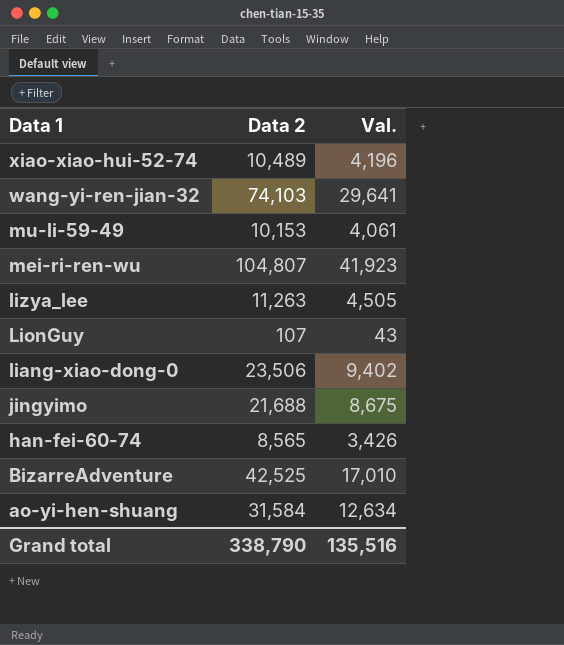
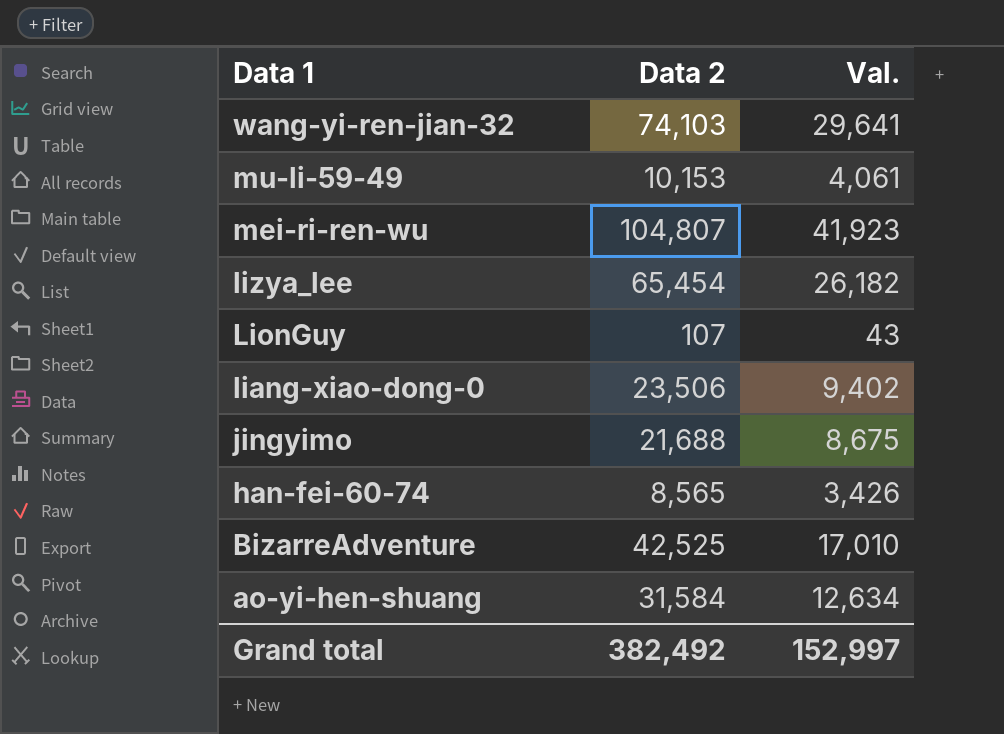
row xiao-xiao-hui-52-74: 10,489 | 4,196 -> none
lizya_lee | Data 2: 11,263 -> 65,454
lizya_lee | Val.: 4,505 -> 26,182
Grand total | Data 2: 338,790 -> 382,492
Grand total | Val.: 135,516 -> 152,997

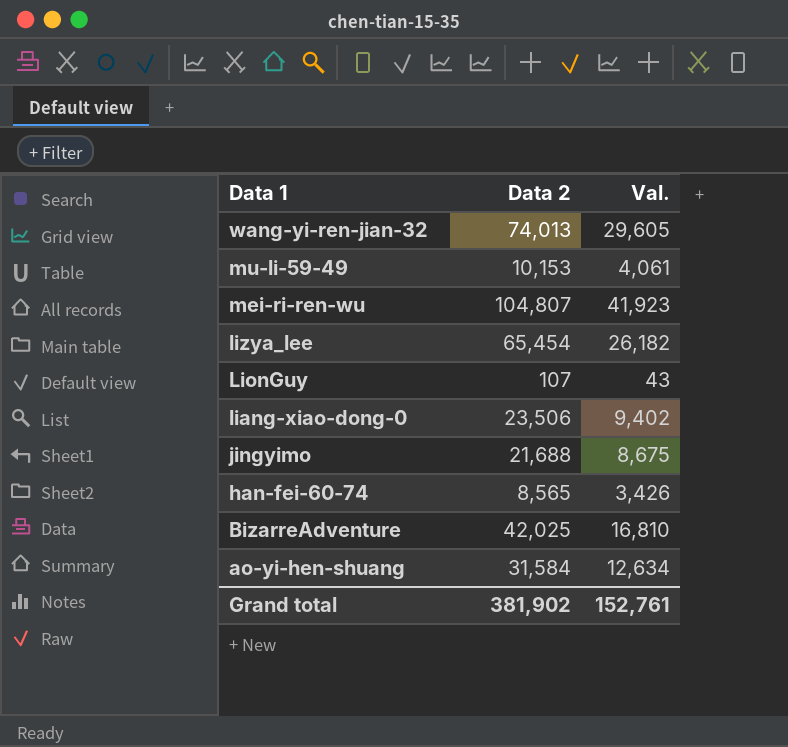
wang-yi-ren-jian-32 | Data 2: 74,103 -> 74,013
wang-yi-ren-jian-32 | Val.: 29,641 -> 29,605
BizarreAdventure | Data 2: 42,525 -> 42,025
BizarreAdventure | Val.: 17,010 -> 16,810
Grand total | Data 2: 382,492 -> 381,902
Grand total | Val.: 152,997 -> 152,761

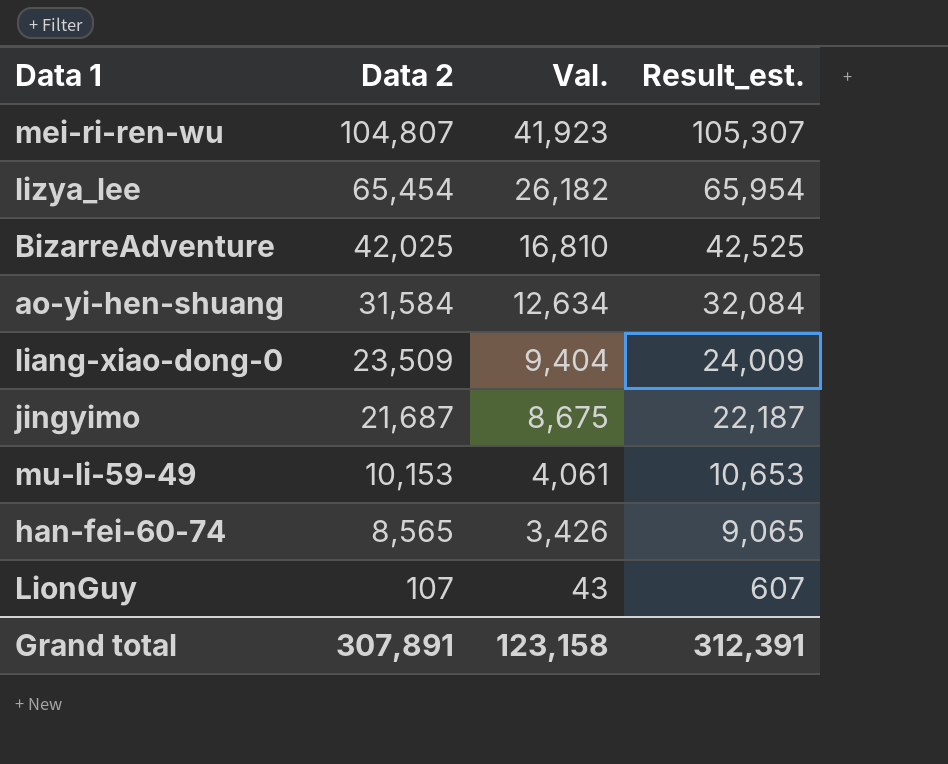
row order: Data 1 descending -> Data 2 descending
column Result_est. | formula: none -> [Data 2] + 500
row wang-yi-ren-jian-32: 74,013 | 29,605 -> none
liang-xiao-dong-0 | Data 2: 23,506 -> 23,509
liang-xiao-dong-0 | Val.: 9,402 -> 9,404
jingyimo | Data 2: 21,688 -> 21,687
Grand total | Data 2: 381,902 -> 307,891
Grand total | Val.: 152,761 -> 123,158

